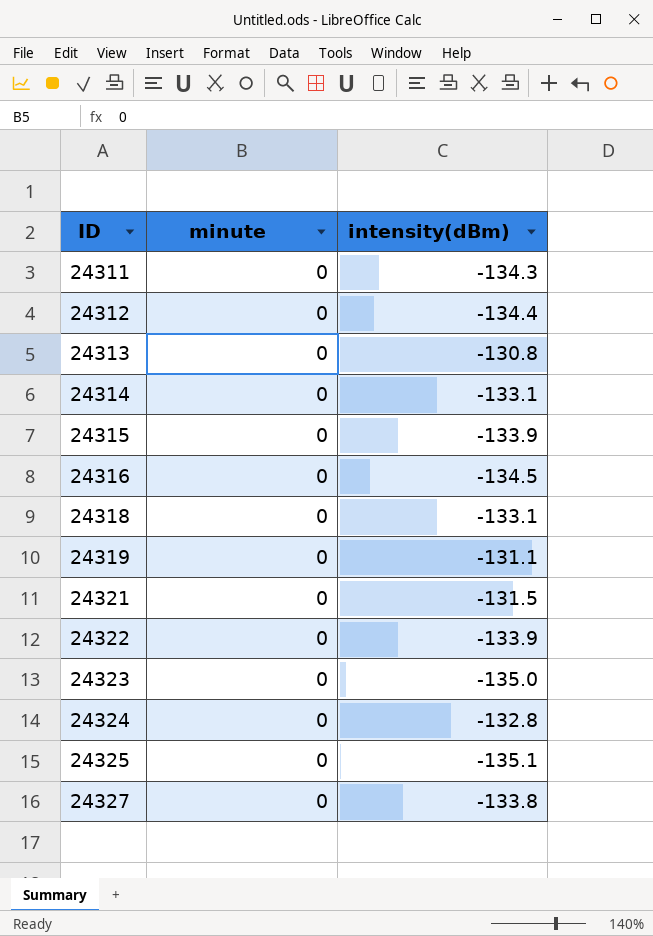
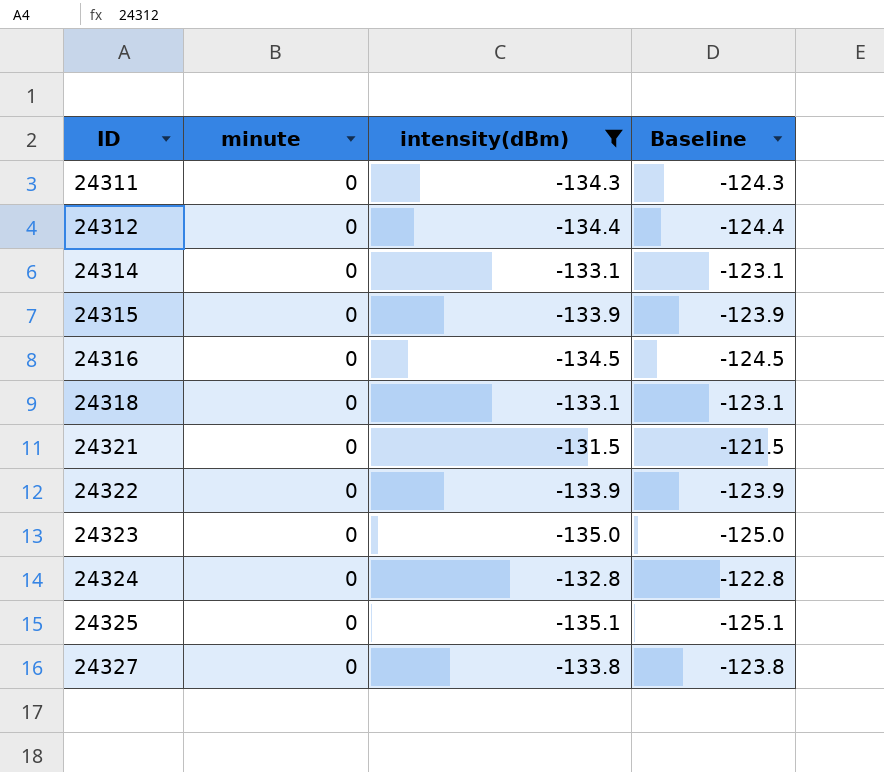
filter: none -> intensity(dBm) <= -131.5
column Baseline | formula: none -> [intensity(dBm)] + 10

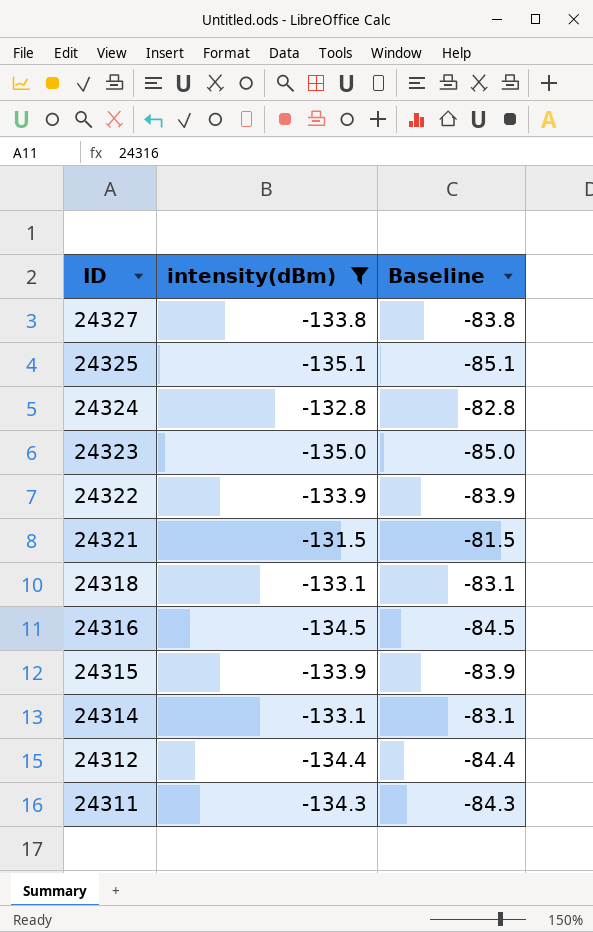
row order: ID ascending -> ID descending
column minute | position: 2 -> none
column Baseline | formula: [intensity(dBm)] + 10 -> [intensity(dBm)] + 50

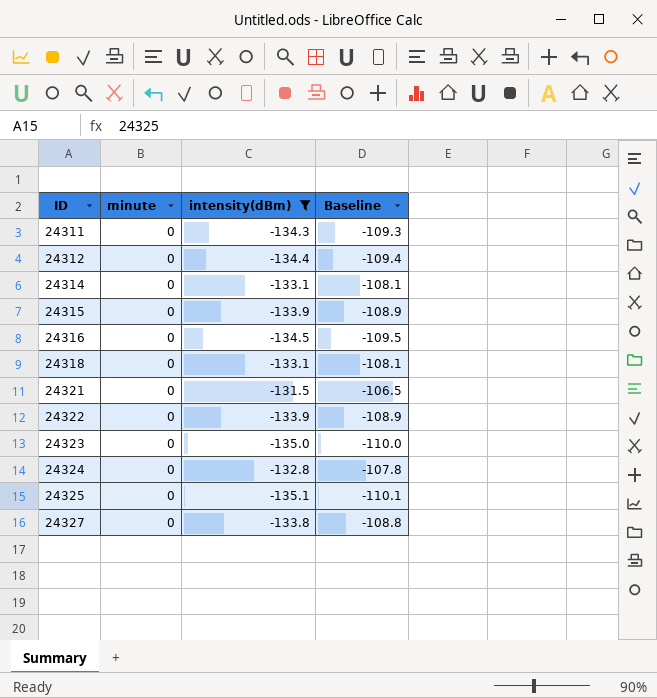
row order: ID descending -> ID ascending
column minute | position: none -> 2
column Baseline | formula: [intensity(dBm)] + 50 -> [intensity(dBm)] + 25

